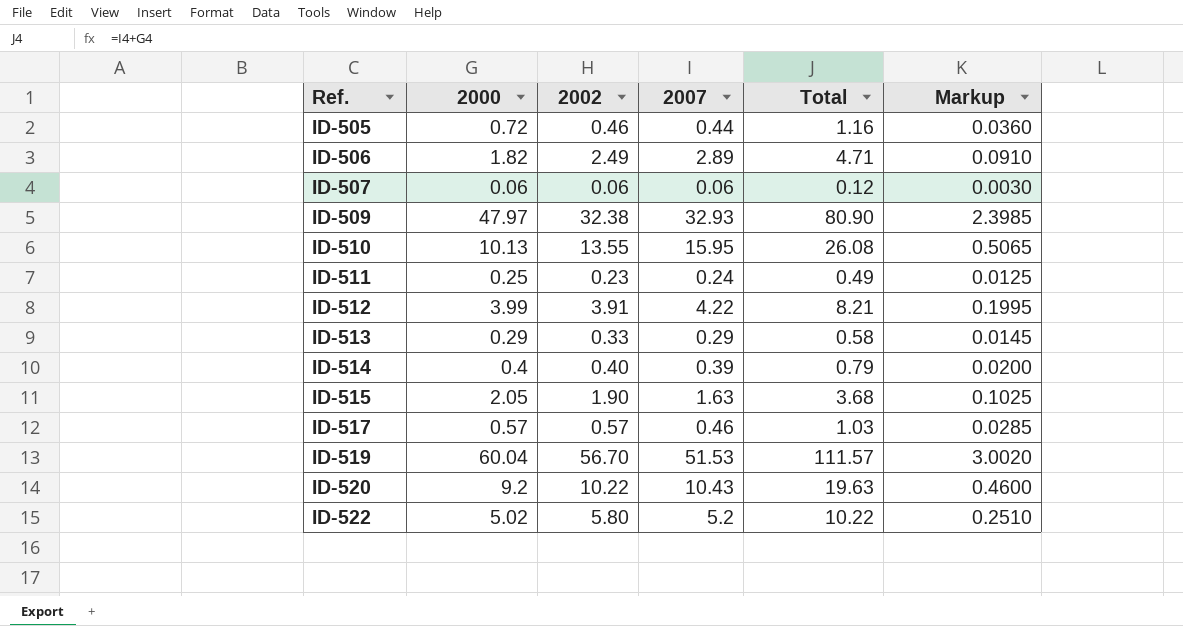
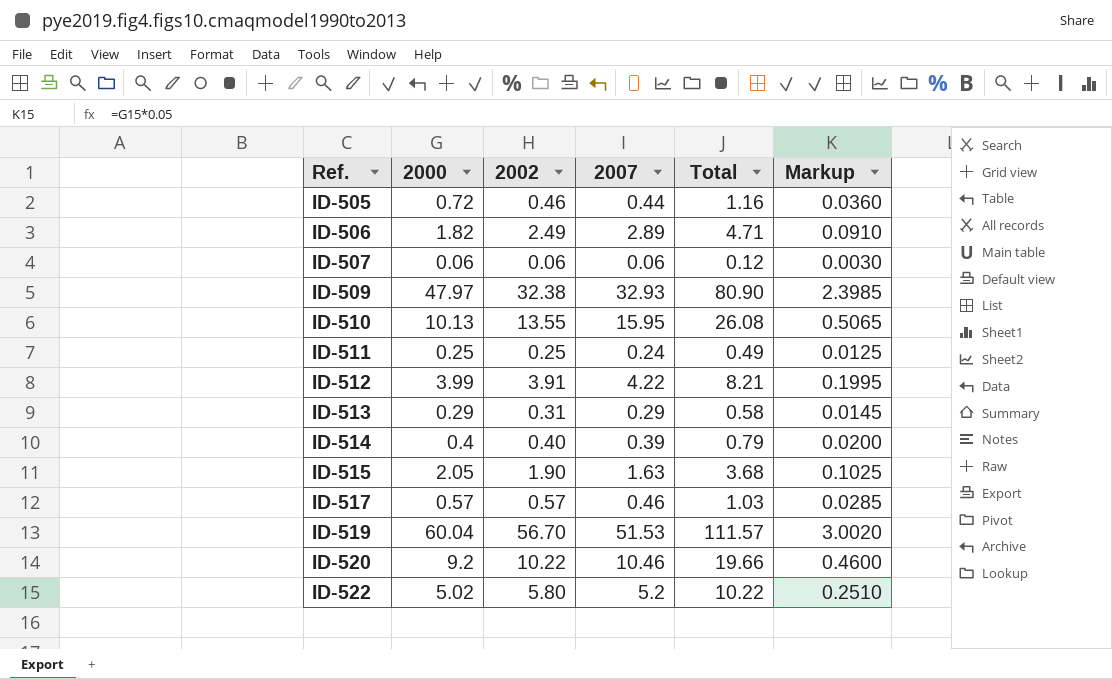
ID-511 | 2002: 0.23 -> 0.25
ID-513 | 2002: 0.33 -> 0.31
ID-520 | 2007: 10.43 -> 10.46
ID-520 | Total: 19.63 -> 19.66

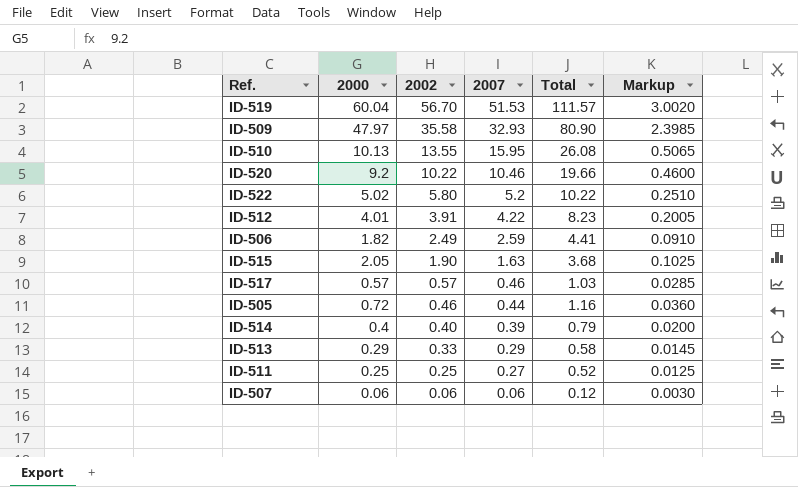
row order: Ref. ascending -> 2002 descending
ID-509 | 2002: 32.38 -> 35.58
ID-512 | 2000: 3.99 -> 4.01
ID-512 | Total: 8.21 -> 8.23
ID-512 | Markup: 0.1995 -> 0.2005
ID-506 | 2007: 2.89 -> 2.59
ID-506 | Total: 4.71 -> 4.41
ID-513 | 2002: 0.31 -> 0.33
ID-511 | 2007: 0.24 -> 0.27
ID-511 | Total: 0.49 -> 0.52

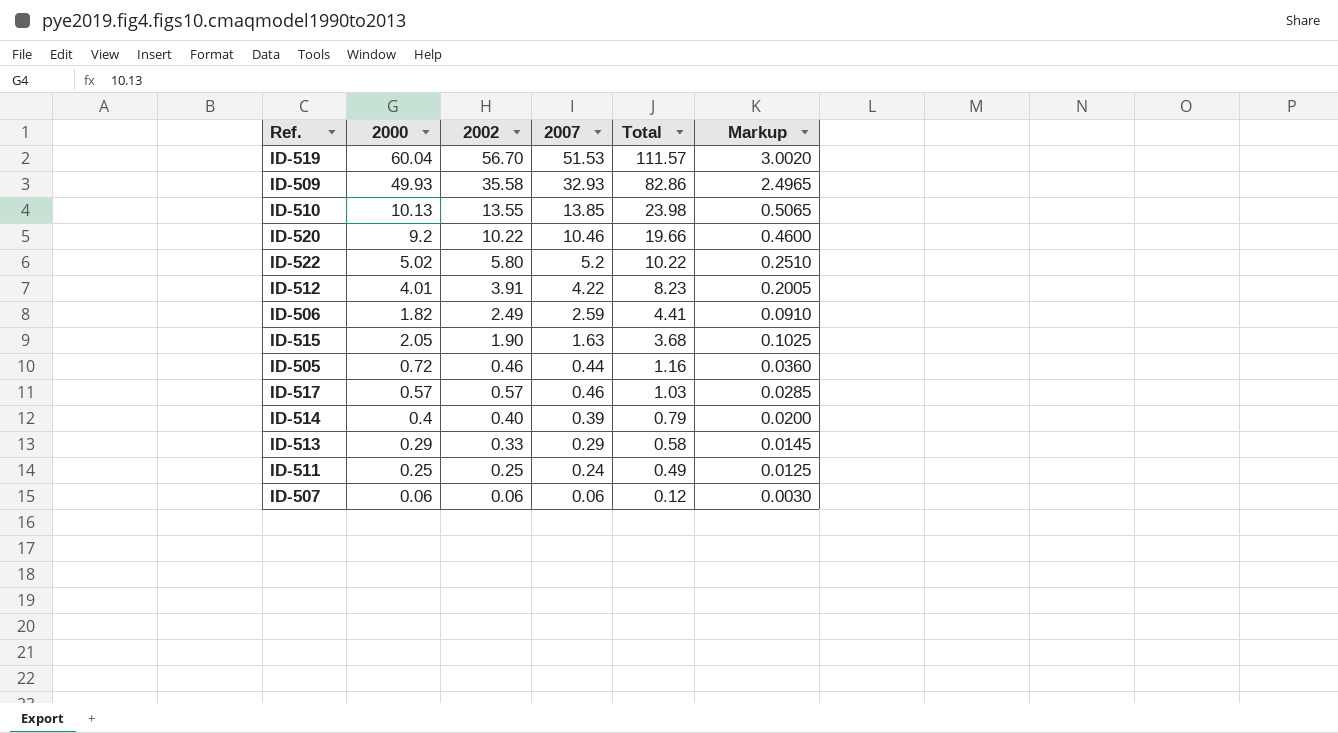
row order: 2002 descending -> Total descending
ID-509 | 2000: 47.97 -> 49.93
ID-509 | Total: 80.90 -> 82.86
ID-509 | Markup: 2.3985 -> 2.4965
ID-510 | 2007: 15.95 -> 13.85
ID-510 | Total: 26.08 -> 23.98
ID-511 | 2007: 0.27 -> 0.24
ID-511 | Total: 0.52 -> 0.49

